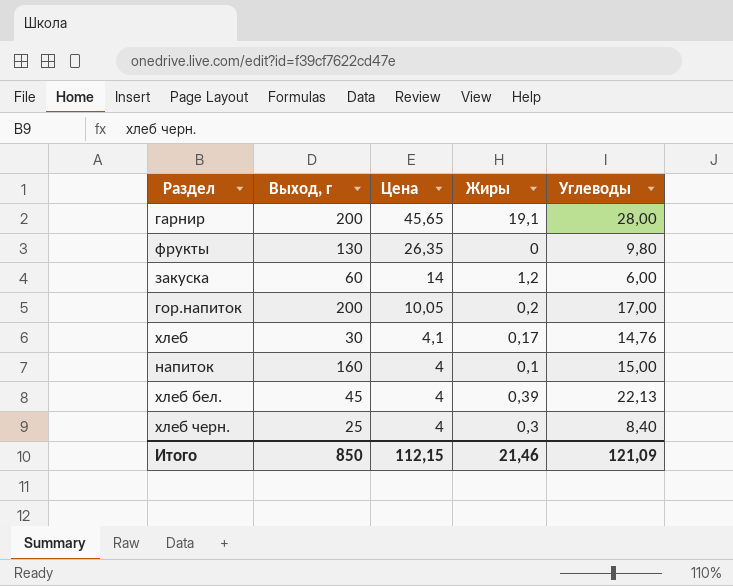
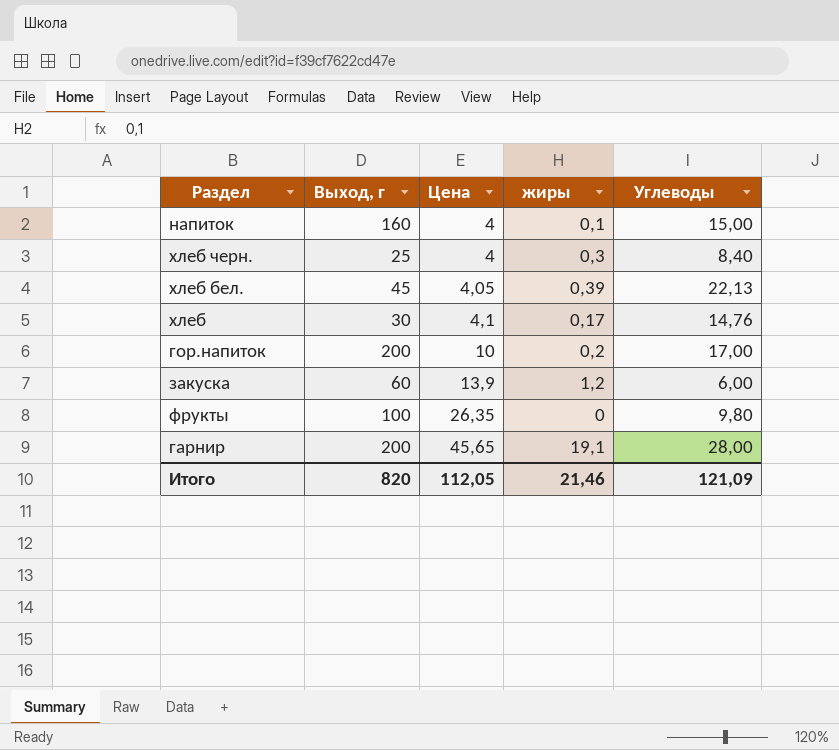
row order: Цена descending -> Цена ascending
column name: Жиры -> жиры
хлеб бел. | Цена: 4 -> 4,05
гор.напиток | Цена: 10,05 -> 10
закуска | Цена: 14 -> 13,9
фрукты | Выход, г: 130 -> 100
Итого | Выход, г: 850 -> 820
Итого | Цена: 112,15 -> 112,05

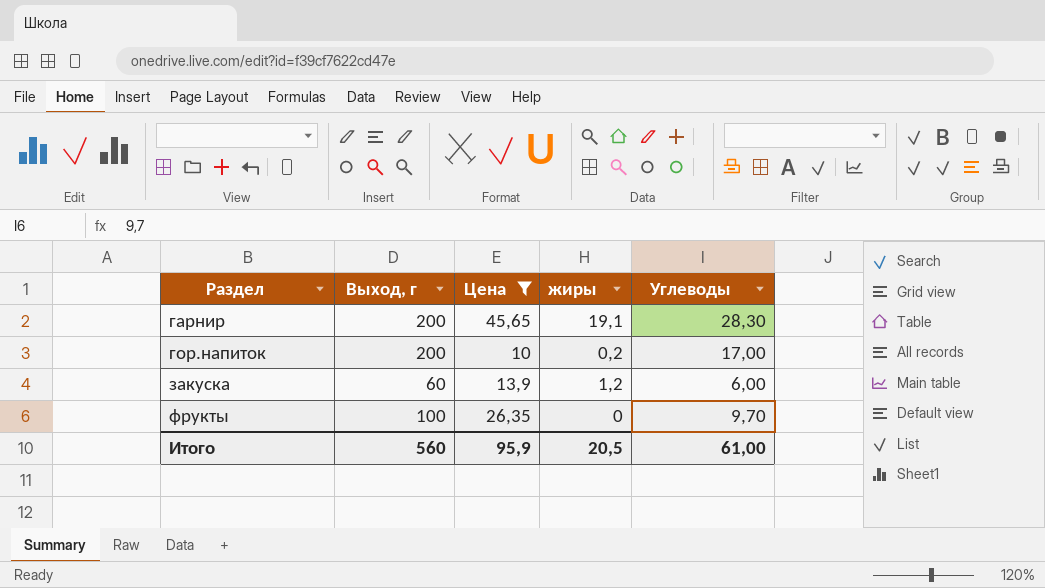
filter: none -> Цена >= 10
row order: Цена ascending -> Раздел ascending
гарнир | Углеводы: 28,00 -> 28,30
фрукты | Углеводы: 9,80 -> 9,70
Итого | Выход, г: 820 -> 560
Итого | Цена: 112,05 -> 95,9
Итого | жиры: 21,46 -> 20,5
Итого | Углеводы: 121,09 -> 61,00

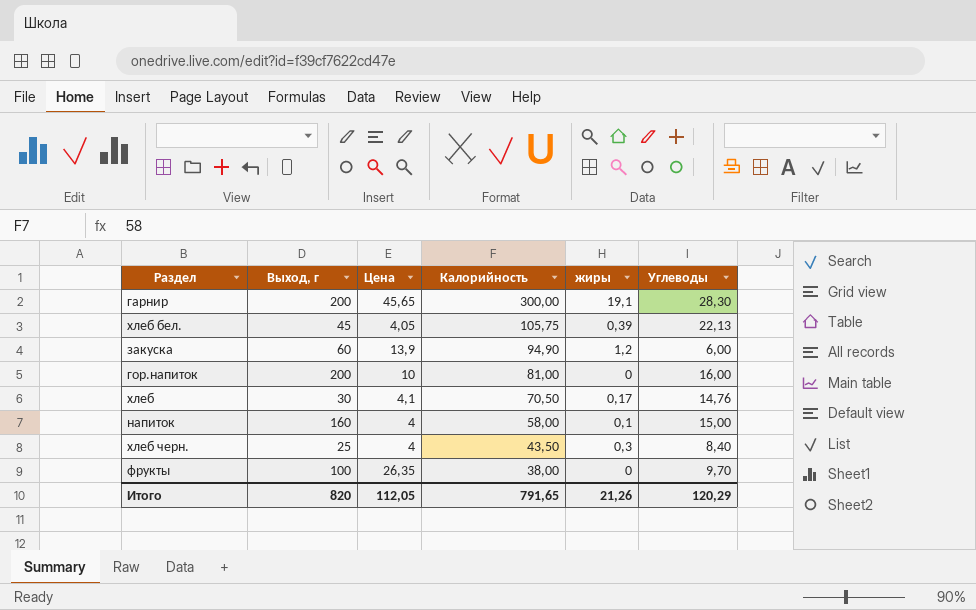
filter: Цена >= 10 -> none
row order: Раздел ascending -> Калорийность descending
column Калорийность | position: none -> 4
гор.напиток | жиры: 0,2 -> 0
гор.напиток | Углеводы: 17,00 -> 16,00
Итого | Выход, г: 560 -> 820
Итого | Цена: 95,9 -> 112,05
Итого | жиры: 20,5 -> 21,26
Итого | Углеводы: 61,00 -> 120,29

